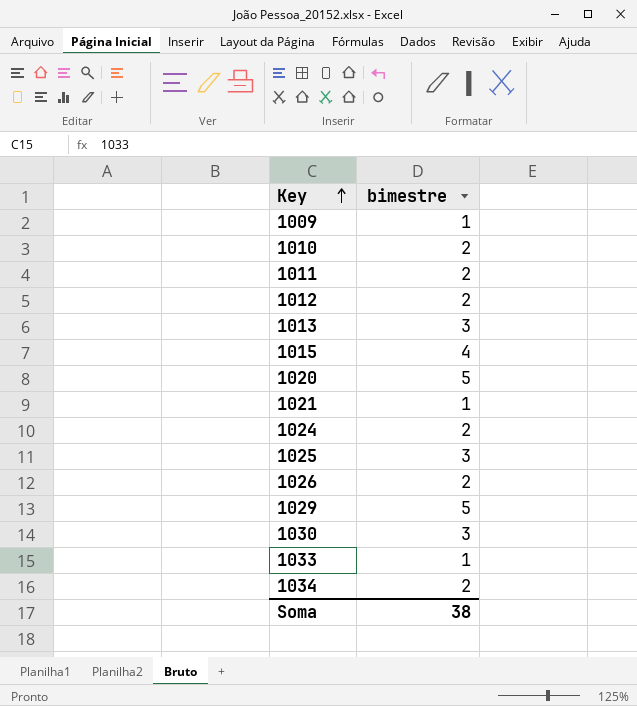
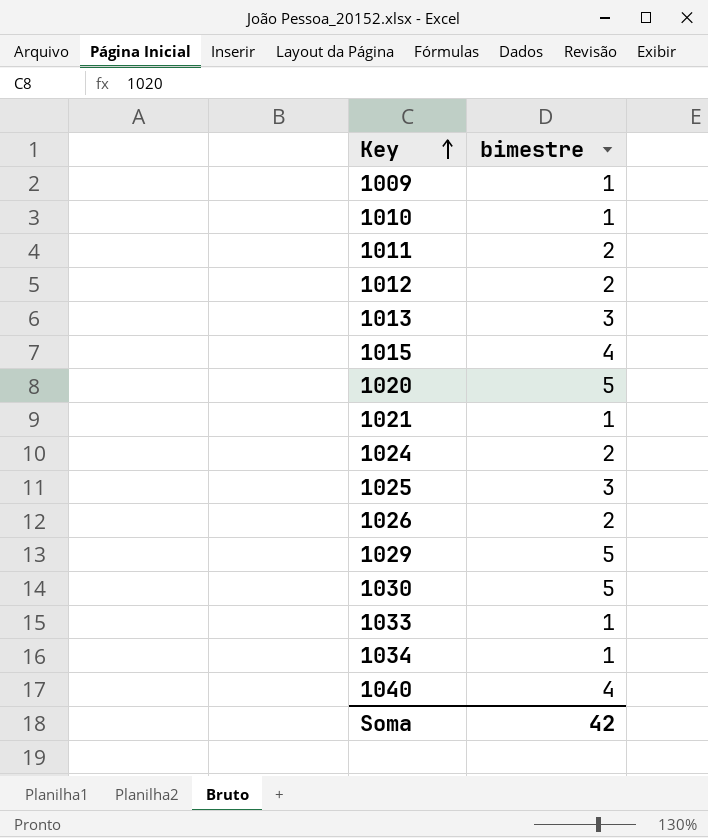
1010 | bimestre: 2 -> 1
1030 | bimestre: 3 -> 5
1034 | bimestre: 2 -> 1
row 1040: none -> 4
Soma | bimestre: 38 -> 42

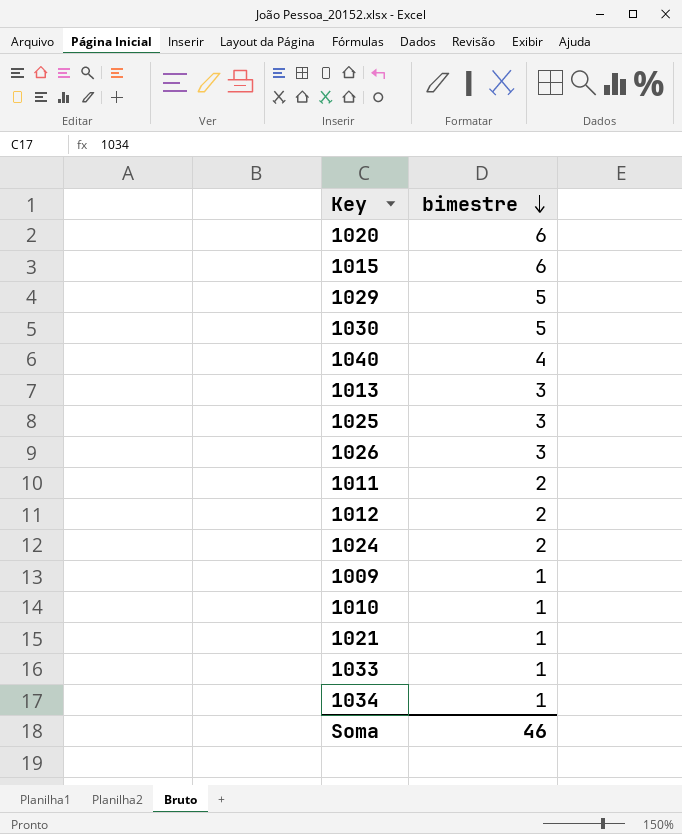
row order: Key ascending -> bimestre descending
1020 | bimestre: 5 -> 6
1015 | bimestre: 4 -> 6
1026 | bimestre: 2 -> 3
Soma | bimestre: 42 -> 46

